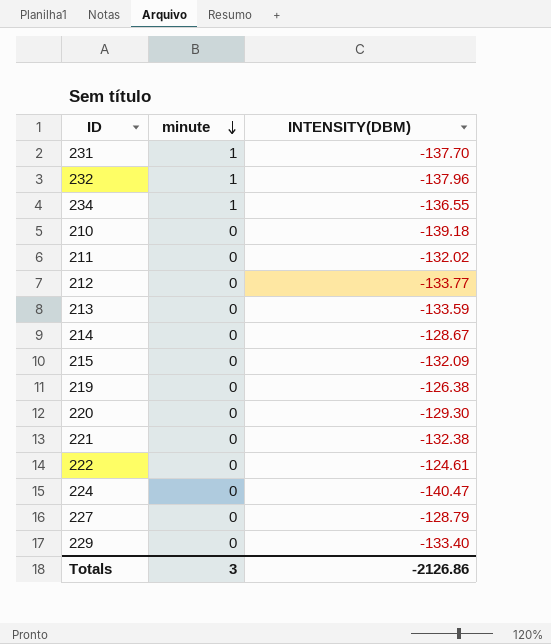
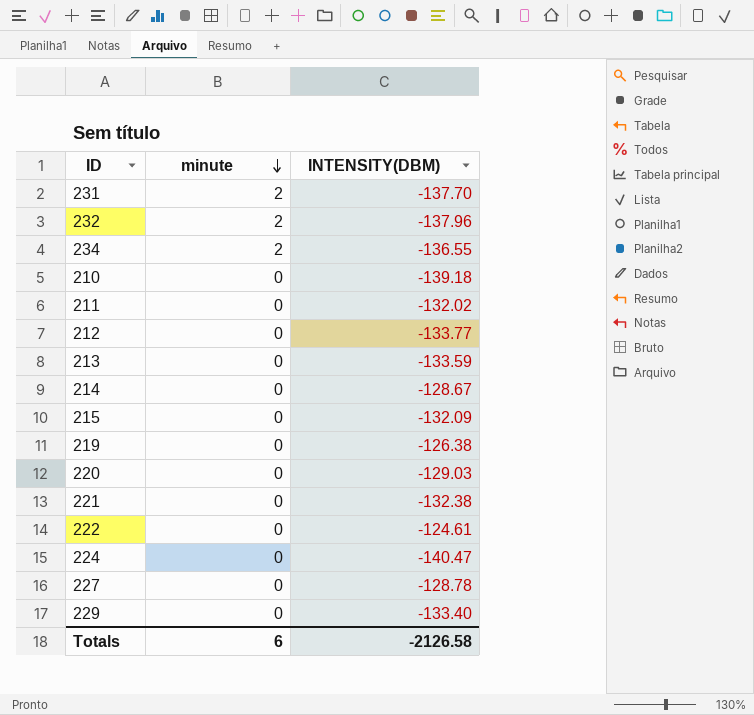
231 | minute: 1 -> 2
232 | minute: 1 -> 2
234 | minute: 1 -> 2
220 | INTENSITY(DBM): -129.30 -> -129.03
227 | INTENSITY(DBM): -128.79 -> -128.78
Totals | minute: 3 -> 6
Totals | INTENSITY(DBM): -2126.86 -> -2126.58

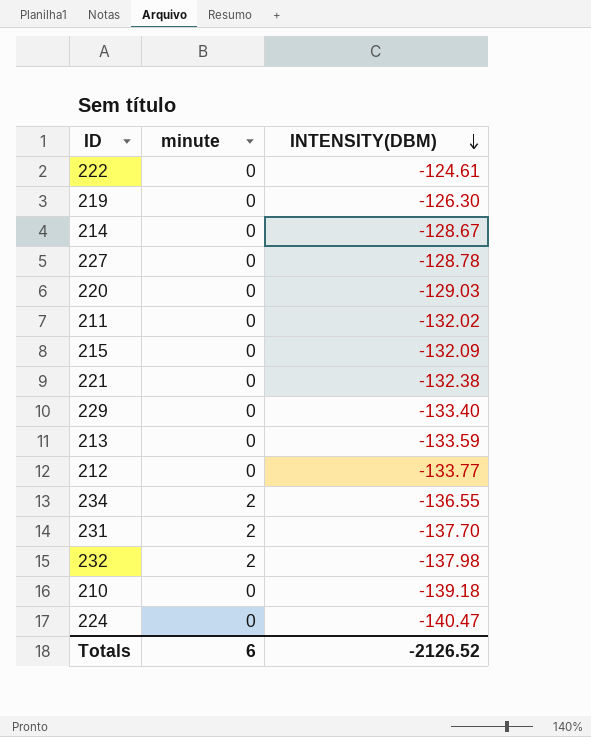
row order: minute descending -> INTENSITY(DBM) descending
219 | INTENSITY(DBM): -126.38 -> -126.30
232 | INTENSITY(DBM): -137.96 -> -137.98
Totals | INTENSITY(DBM): -2126.58 -> -2126.52

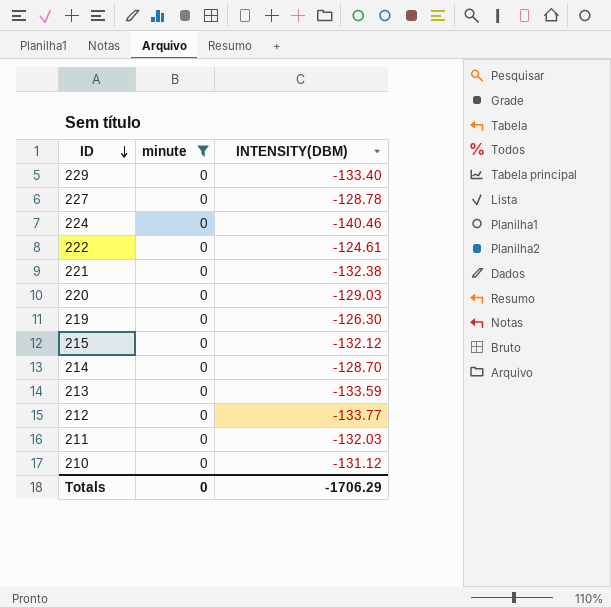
filter: none -> minute = 0
row order: INTENSITY(DBM) descending -> ID descending
224 | INTENSITY(DBM): -140.47 -> -140.46
215 | INTENSITY(DBM): -132.09 -> -132.12
214 | INTENSITY(DBM): -128.67 -> -128.70
211 | INTENSITY(DBM): -132.02 -> -132.03
210 | INTENSITY(DBM): -139.18 -> -131.12
Totals | minute: 6 -> 0
Totals | INTENSITY(DBM): -2126.52 -> -1706.29

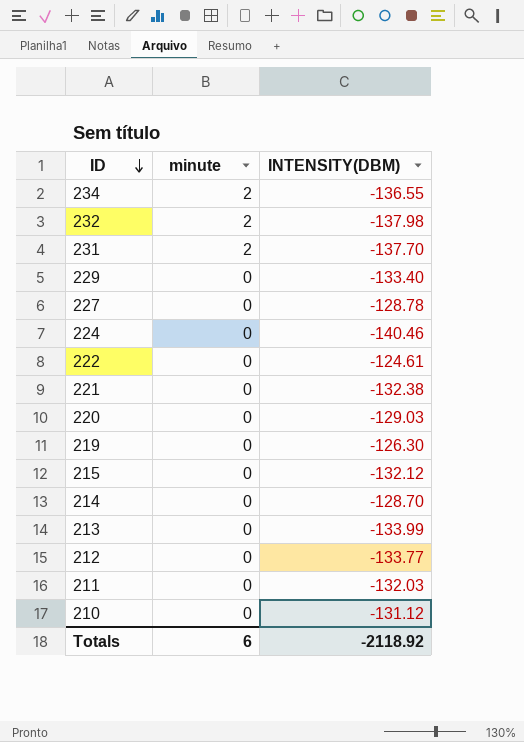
filter: minute = 0 -> none
213 | INTENSITY(DBM): -133.59 -> -133.99
Totals | minute: 0 -> 6
Totals | INTENSITY(DBM): -1706.29 -> -2118.92

